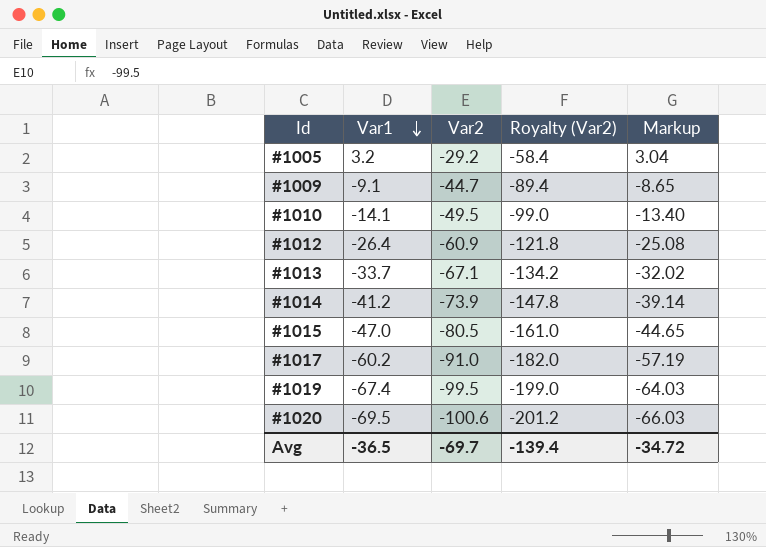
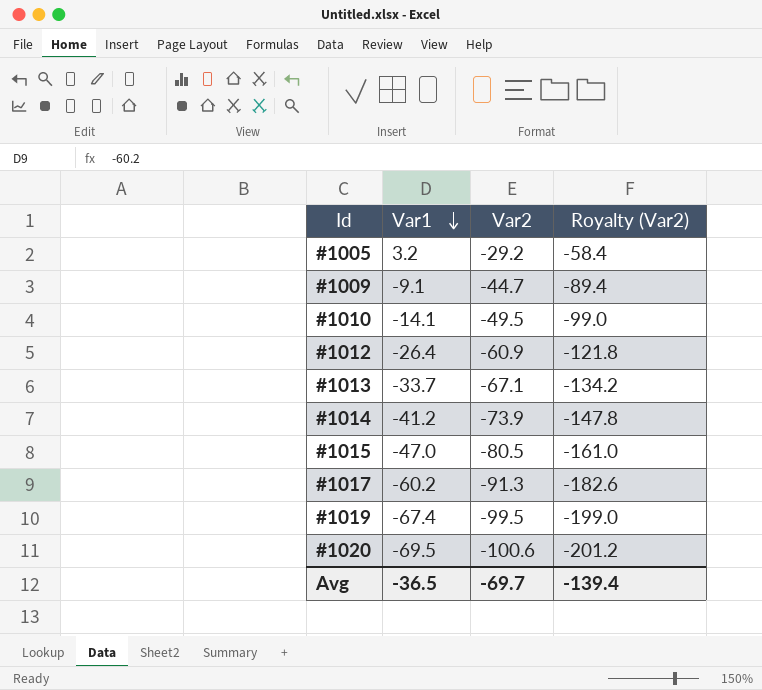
column Markup | formula: [Var1] * 0.95 -> none
#1017 | Var2: -91.0 -> -91.3
#1017 | Royalty (Var2): -182.0 -> -182.6

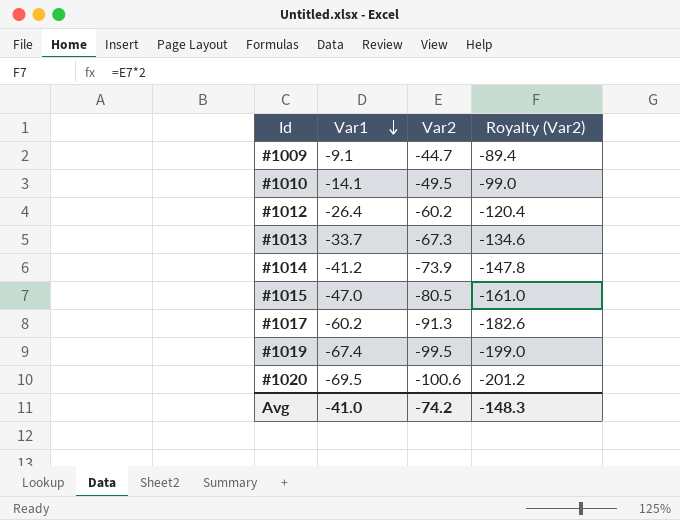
row #1005: 3.2 | -29.2 | -58.4 -> none
#1012 | Var2: -60.9 -> -60.2
#1012 | Royalty (Var2): -121.8 -> -120.4
#1013 | Var2: -67.1 -> -67.3
#1013 | Royalty (Var2): -134.2 -> -134.6
Avg | Var1: -36.5 -> -41.0
Avg | Var2: -69.7 -> -74.2
Avg | Royalty (Var2): -139.4 -> -148.3

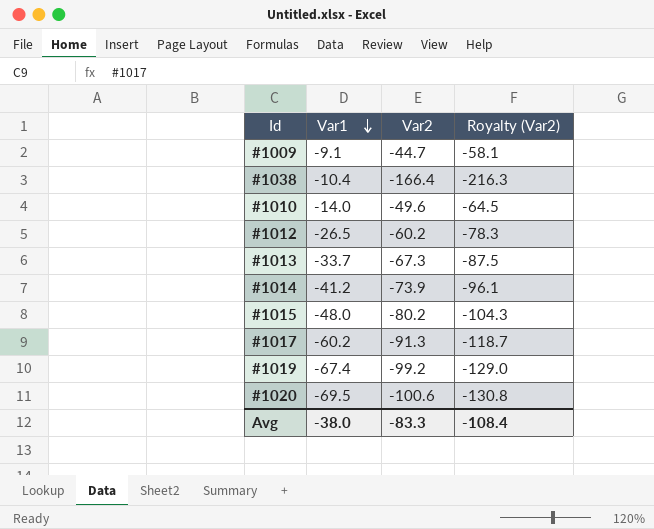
column Royalty (Var2) | formula: [Var2] * 2 -> [Var2] * 1.3
row #1038: none -> -10.4 | -166.4 | -216.3
#1010 | Var1: -14.1 -> -14.0
#1010 | Var2: -49.5 -> -49.6
#1012 | Var1: -26.4 -> -26.5
#1015 | Var1: -47.0 -> -48.0
#1015 | Var2: -80.5 -> -80.2
#1019 | Var2: -99.5 -> -99.2
Avg | Var1: -41.0 -> -38.0
Avg | Var2: -74.2 -> -83.3
Avg | Royalty (Var2): -148.3 -> -108.4

